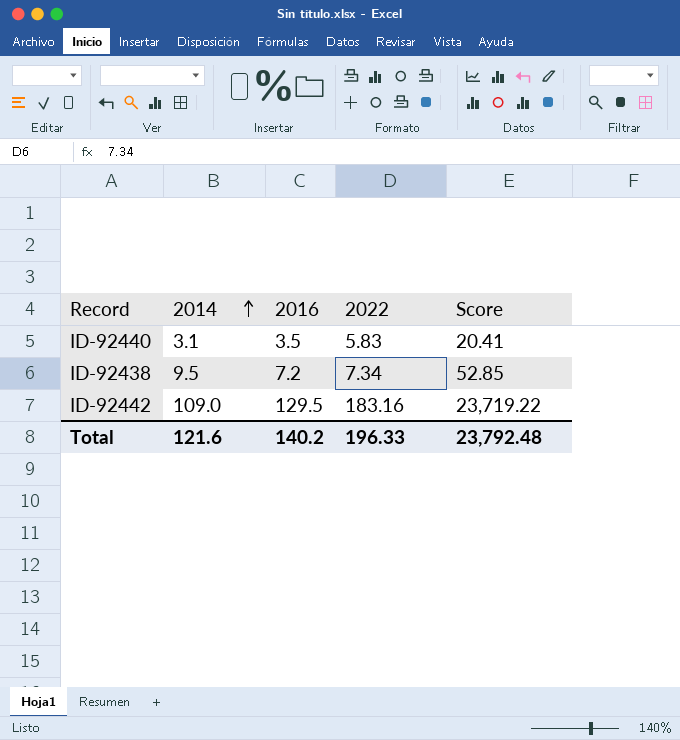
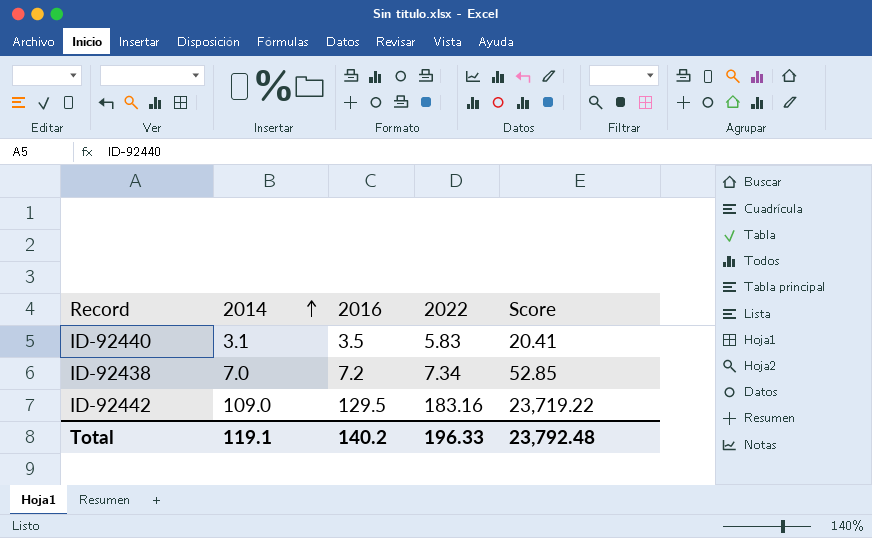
ID-92438 | 2014: 9.5 -> 7.0
Total | 2014: 121.6 -> 119.1

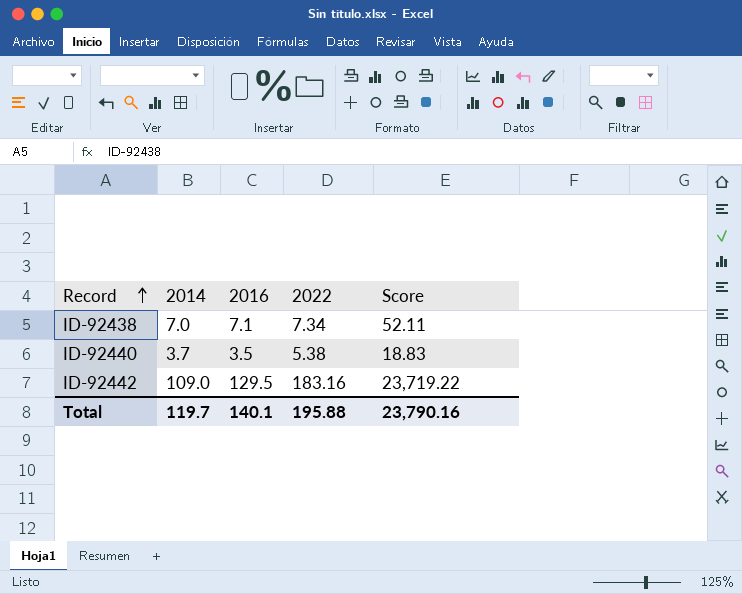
row order: 2014 ascending -> Record ascending
ID-92438 | 2016: 7.2 -> 7.1
ID-92438 | Score: 52.85 -> 52.11
ID-92440 | 2014: 3.1 -> 3.7
ID-92440 | 2022: 5.83 -> 5.38
ID-92440 | Score: 20.41 -> 18.83
Total | 2014: 119.1 -> 119.7
Total | 2016: 140.2 -> 140.1
Total | 2022: 196.33 -> 195.88
Total | Score: 23,792.48 -> 23,790.16

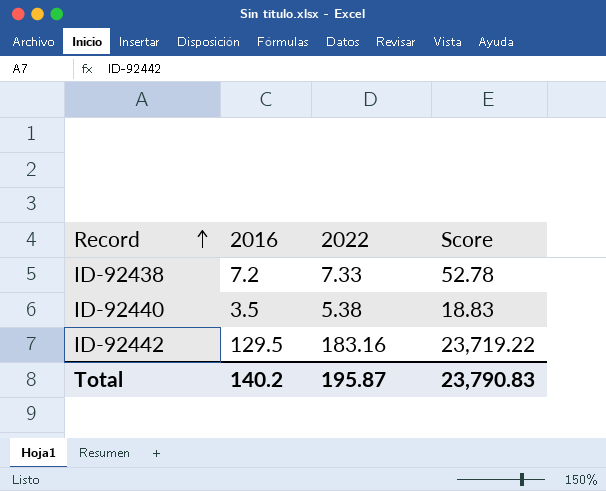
column 2014 | position: 2 -> none
ID-92438 | 2016: 7.1 -> 7.2
ID-92438 | 2022: 7.34 -> 7.33
ID-92438 | Score: 52.11 -> 52.78
Total | 2016: 140.1 -> 140.2
Total | 2022: 195.88 -> 195.87
Total | Score: 23,790.16 -> 23,790.83

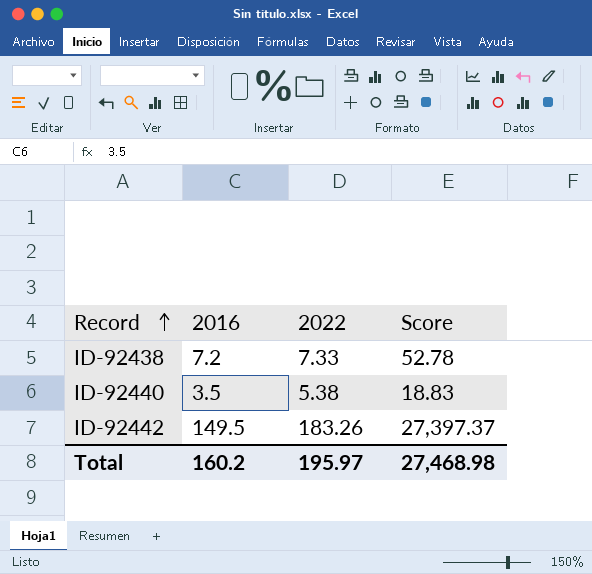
ID-92442 | 2016: 129.5 -> 149.5
ID-92442 | 2022: 183.16 -> 183.26
ID-92442 | Score: 23,719.22 -> 27,397.37
Total | 2016: 140.2 -> 160.2
Total | 2022: 195.87 -> 195.97
Total | Score: 23,790.83 -> 27,468.98

